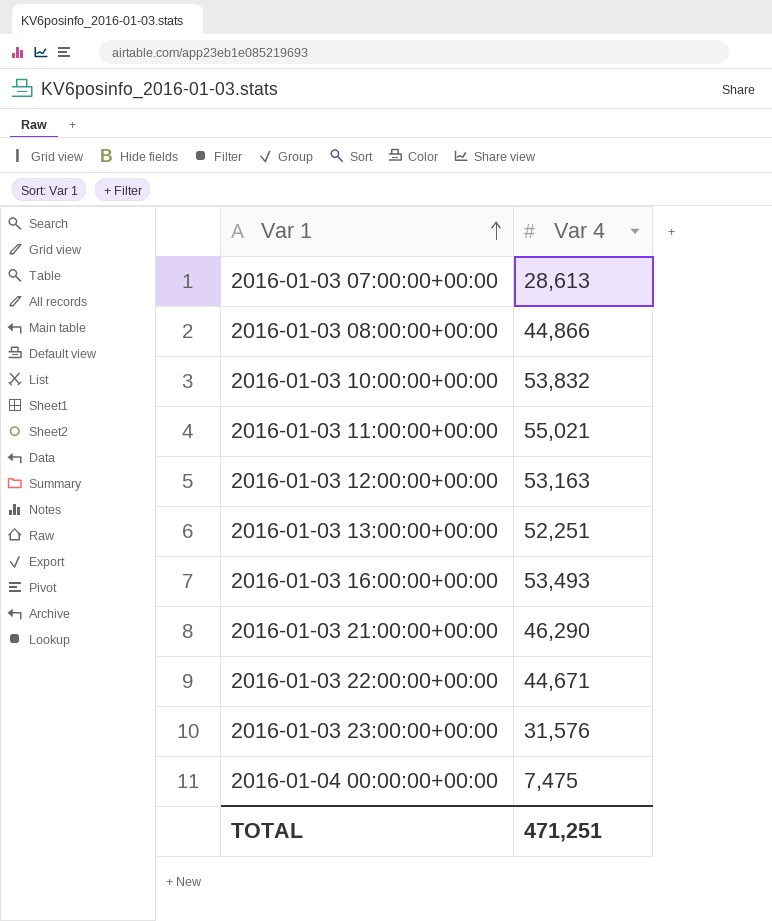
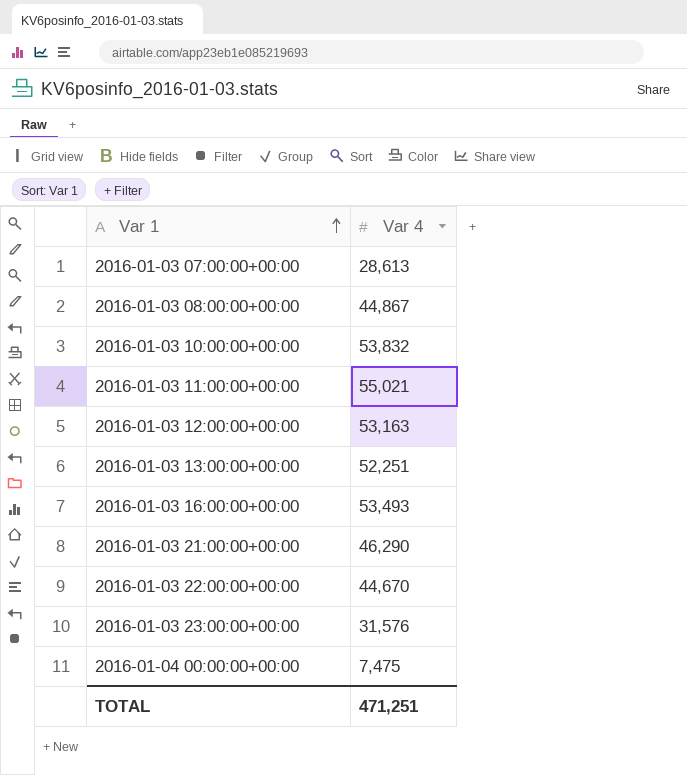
2016-01-03 08:00:00+00:00 | Var 4: 44,866 -> 44,867
2016-01-03 22:00:00+00:00 | Var 4: 44,671 -> 44,670

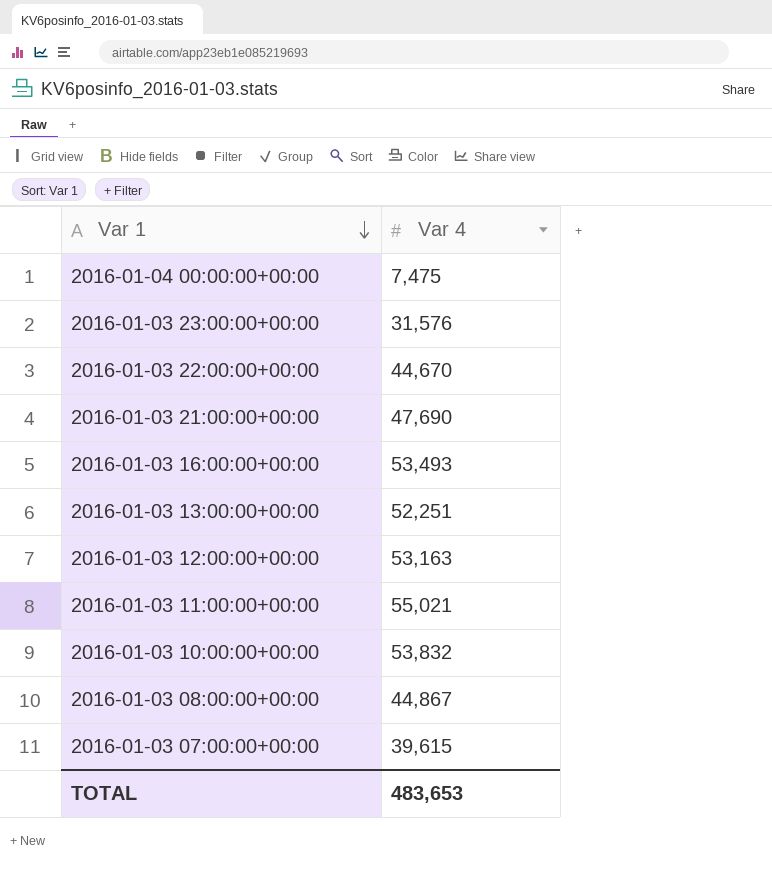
row order: Var 1 ascending -> Var 1 descending
2016-01-03 21:00:00+00:00 | Var 4: 46,290 -> 47,690
2016-01-03 07:00:00+00:00 | Var 4: 28,613 -> 39,615
TOTAL | Var 4: 471,251 -> 483,653

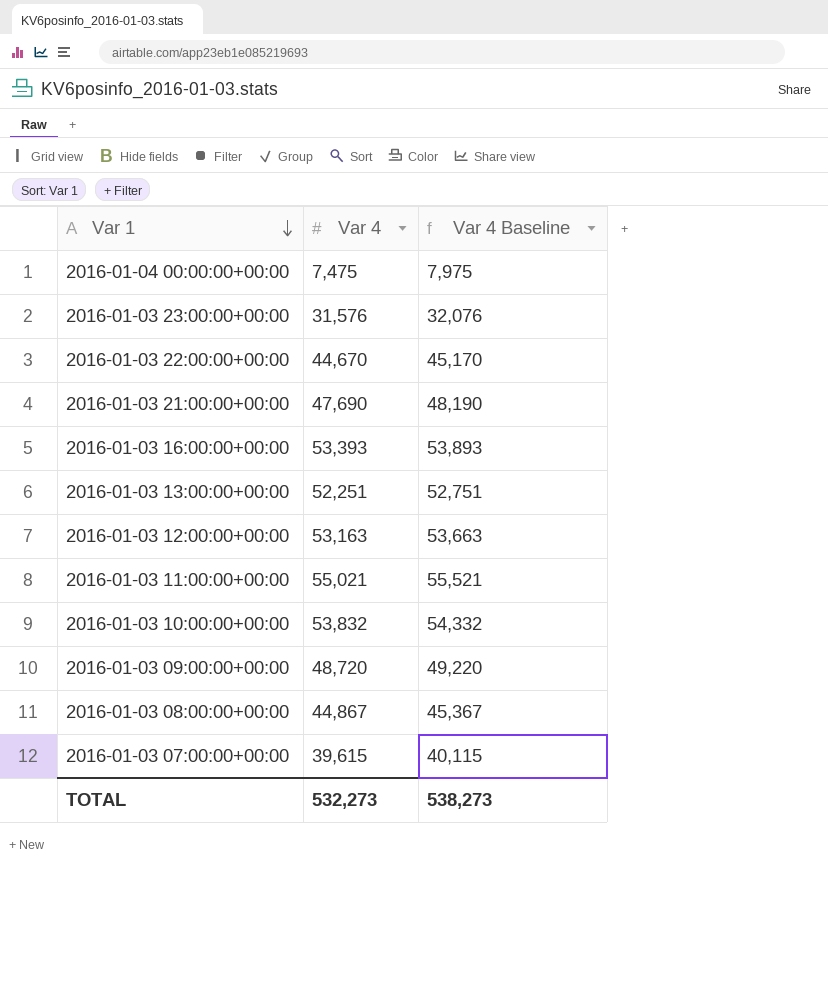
column Var 4 Baseline | formula: none -> [Var 4] + 500
2016-01-03 16:00:00+00:00 | Var 4: 53,493 -> 53,393
row 2016-01-03 09:00:00+00:00: none -> 48,720 | 49,220
TOTAL | Var 4: 483,653 -> 532,273

